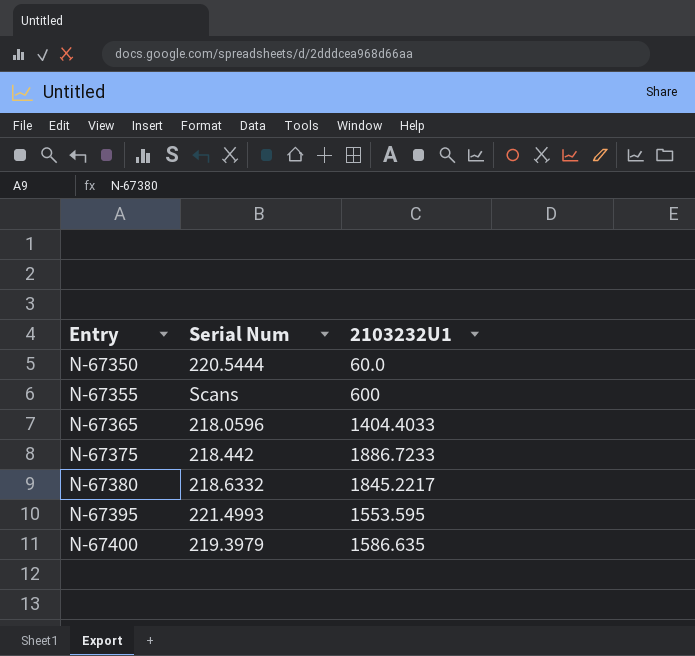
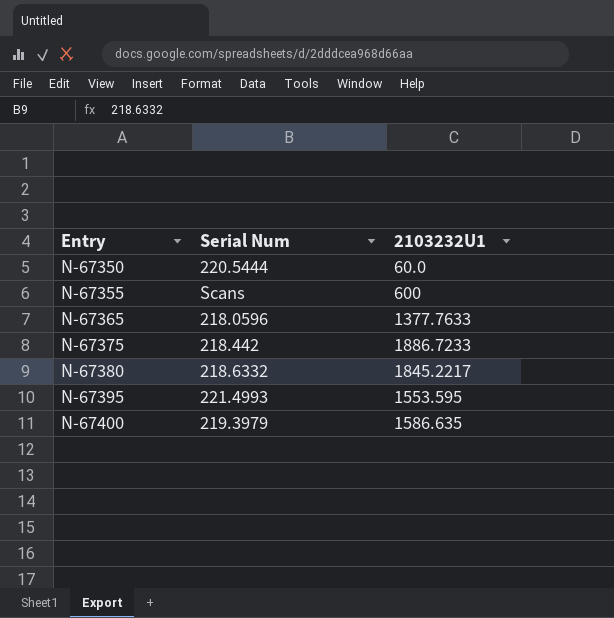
N-67365 | 2103232U1: 1404.4033 -> 1377.7633

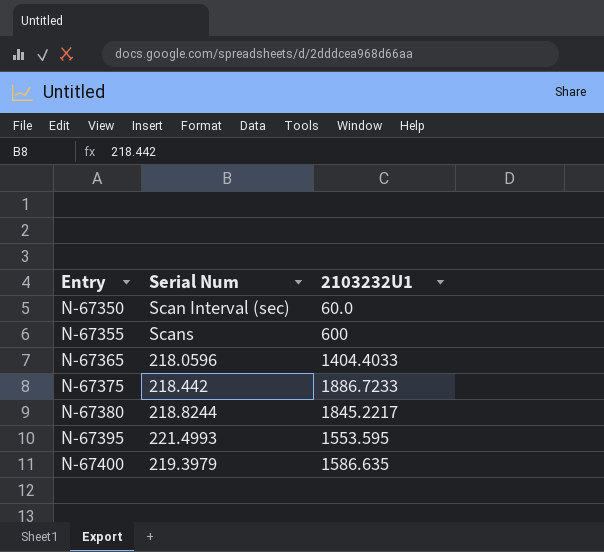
N-67350 | Serial Num: 220.5444 -> Scan Interval (sec)
N-67365 | 2103232U1: 1377.7633 -> 1404.4033
N-67380 | Serial Num: 218.6332 -> 218.8244

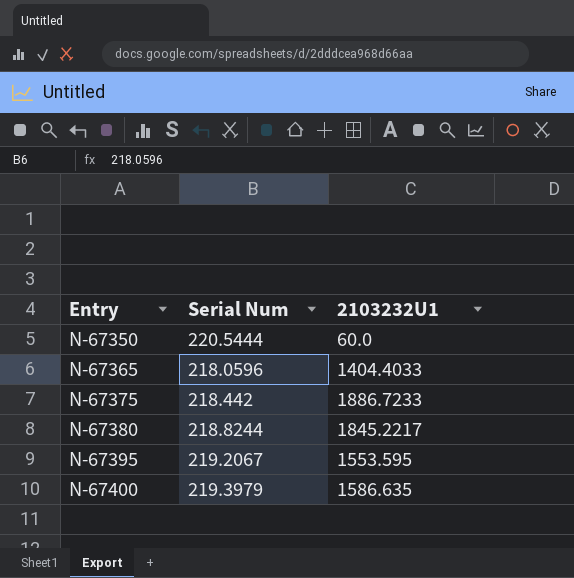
row N-67355: Scans | 600 -> none
N-67350 | Serial Num: Scan Interval (sec) -> 220.5444
N-67395 | Serial Num: 221.4993 -> 219.2067

